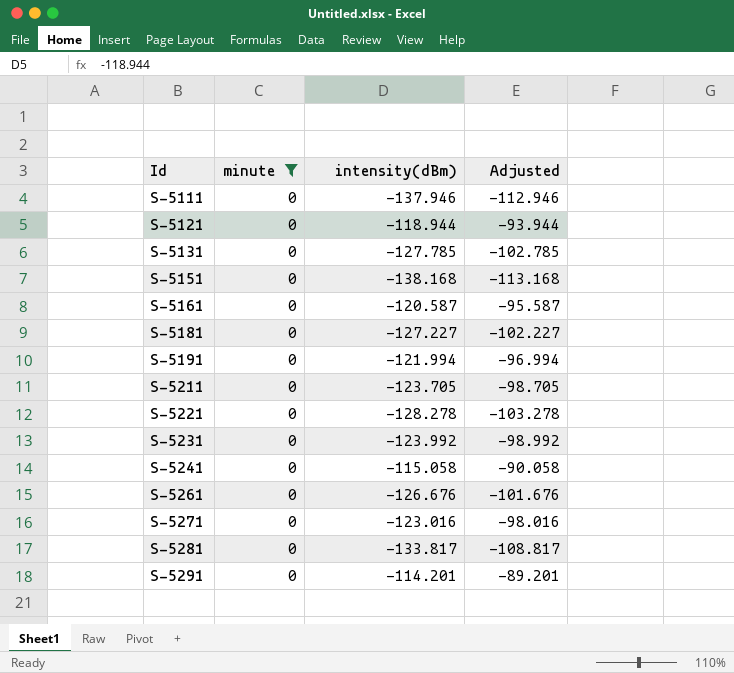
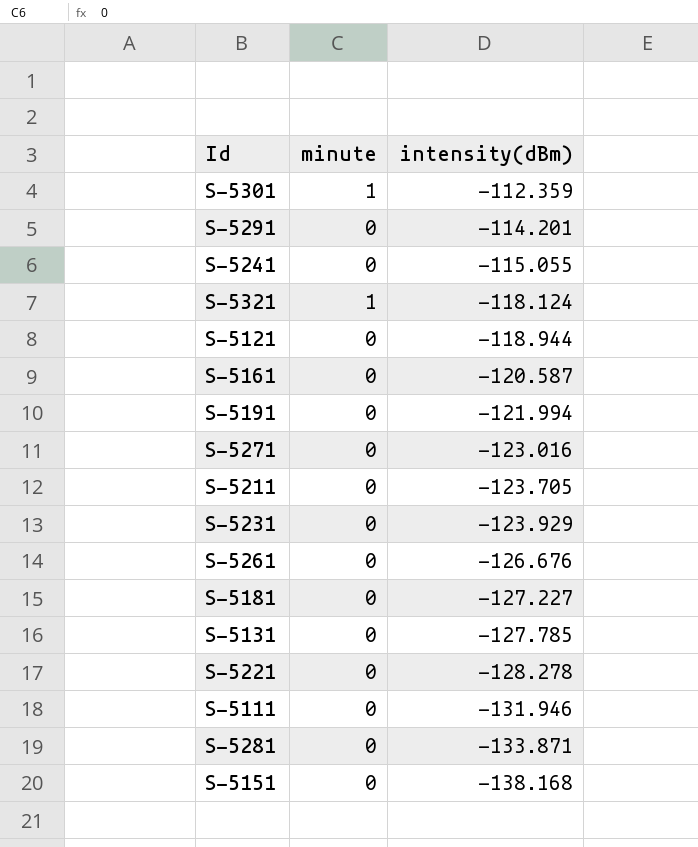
filter: minute = 0 -> none
row order: Id ascending -> intensity(dBm) descending
column Adjusted | formula: [intensity(dBm)] + 25 -> none
S-5241 | intensity(dBm): -115.058 -> -115.055
S-5231 | intensity(dBm): -123.992 -> -123.929
S-5111 | intensity(dBm): -137.946 -> -131.946
S-5281 | intensity(dBm): -133.817 -> -133.871

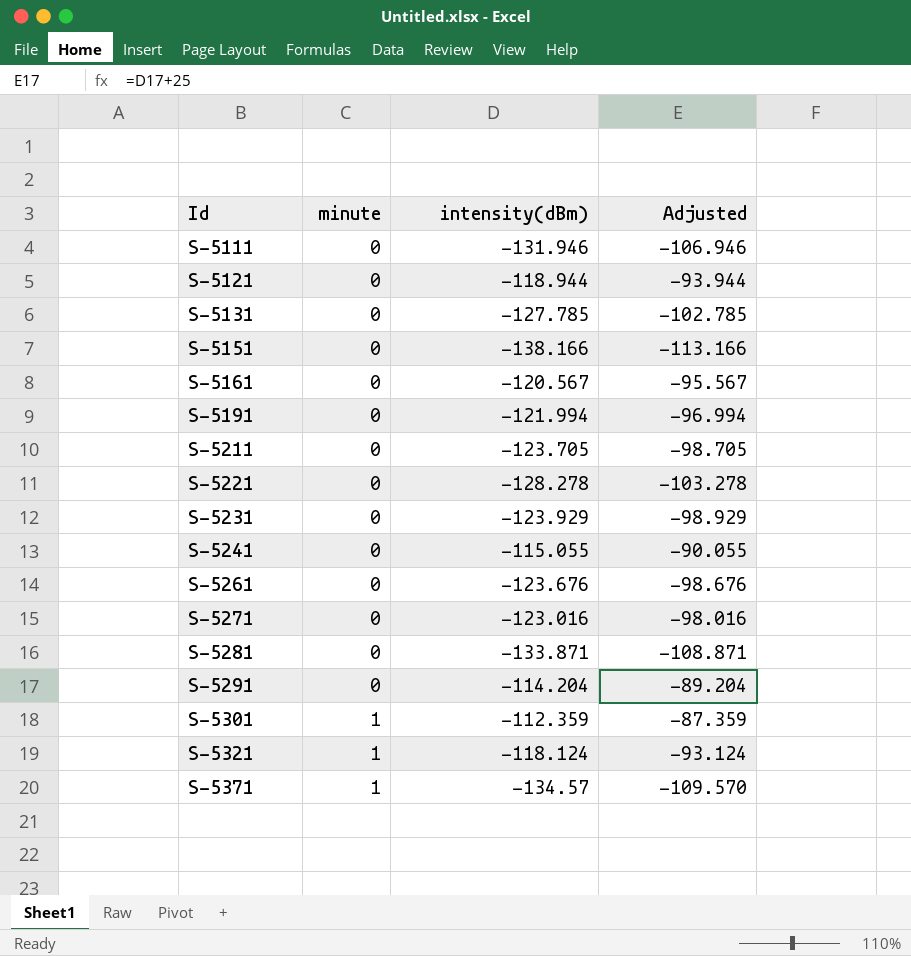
row order: intensity(dBm) descending -> Id ascending
column Adjusted | formula: none -> [intensity(dBm)] + 25
row S-5181: 0 | -127.227 -> none
S-5151 | intensity(dBm): -138.168 -> -138.166
S-5161 | intensity(dBm): -120.587 -> -120.567
S-5261 | intensity(dBm): -126.676 -> -123.676
S-5291 | intensity(dBm): -114.201 -> -114.204
row S-5371: none -> 1 | -134.57 | -109.570

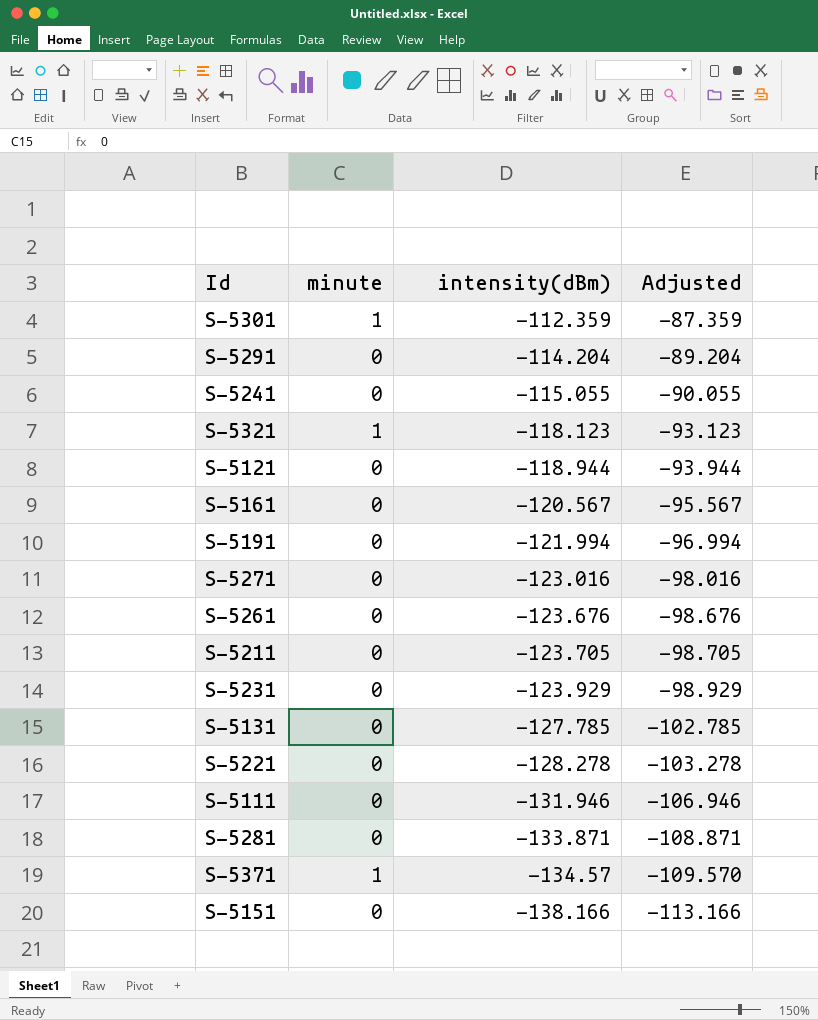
row order: Id ascending -> intensity(dBm) descending
S-5321 | intensity(dBm): -118.124 -> -118.123
S-5321 | Adjusted: -93.124 -> -93.123

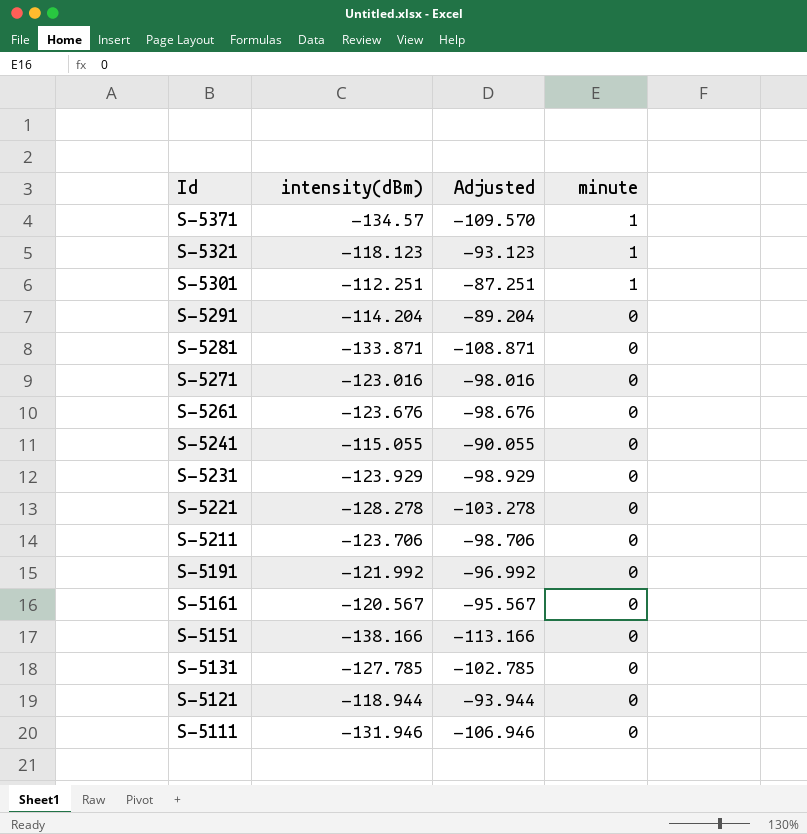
row order: intensity(dBm) descending -> Id descending
column minute | position: 2 -> 4
S-5301 | intensity(dBm): -112.359 -> -112.251
S-5301 | Adjusted: -87.359 -> -87.251
S-5211 | intensity(dBm): -123.705 -> -123.706
S-5211 | Adjusted: -98.705 -> -98.706
S-5191 | intensity(dBm): -121.994 -> -121.992
S-5191 | Adjusted: -96.994 -> -96.992

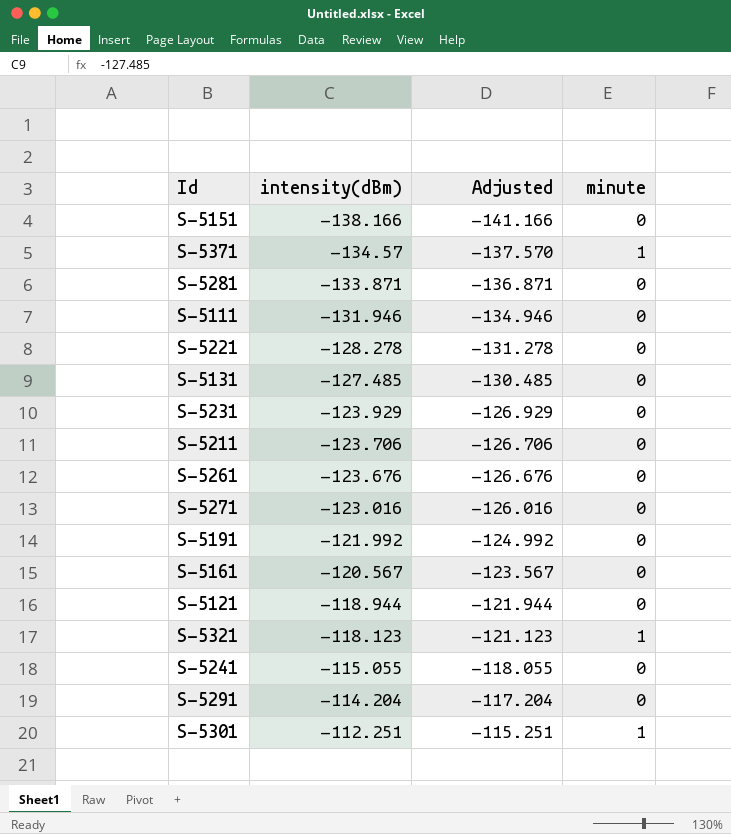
row order: Id descending -> intensity(dBm) ascending
column Adjusted | formula: [intensity(dBm)] + 25 -> [intensity(dBm)] - 3
S-5131 | intensity(dBm): -127.785 -> -127.485

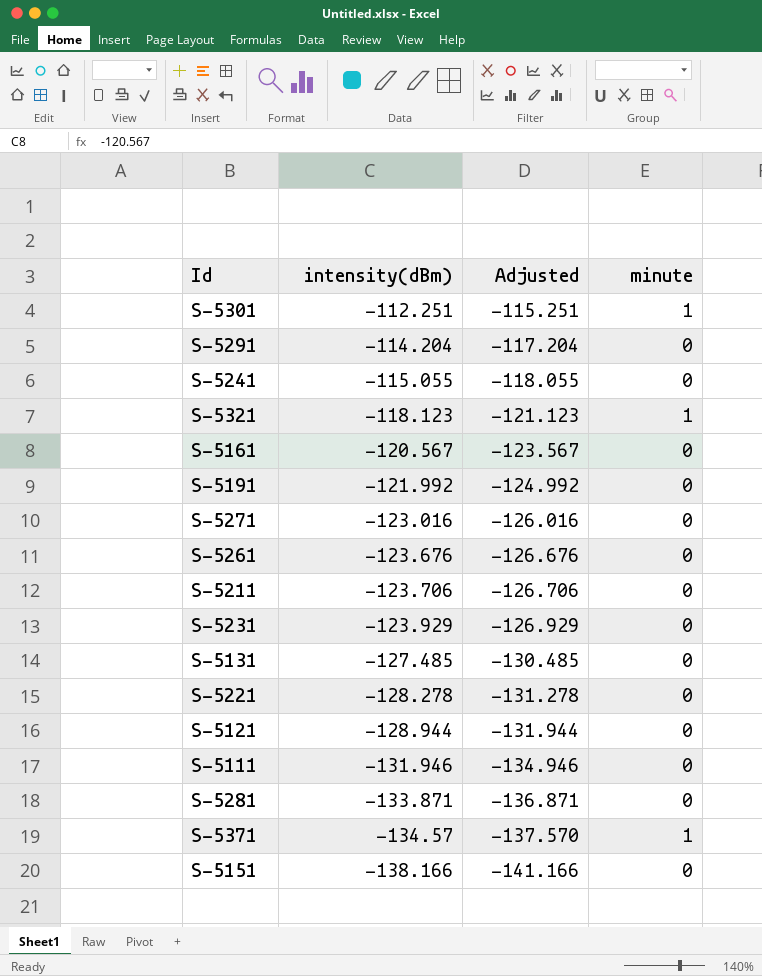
row order: intensity(dBm) ascending -> intensity(dBm) descending
S-5121 | intensity(dBm): -118.944 -> -128.944
S-5121 | Adjusted: -121.944 -> -131.944

